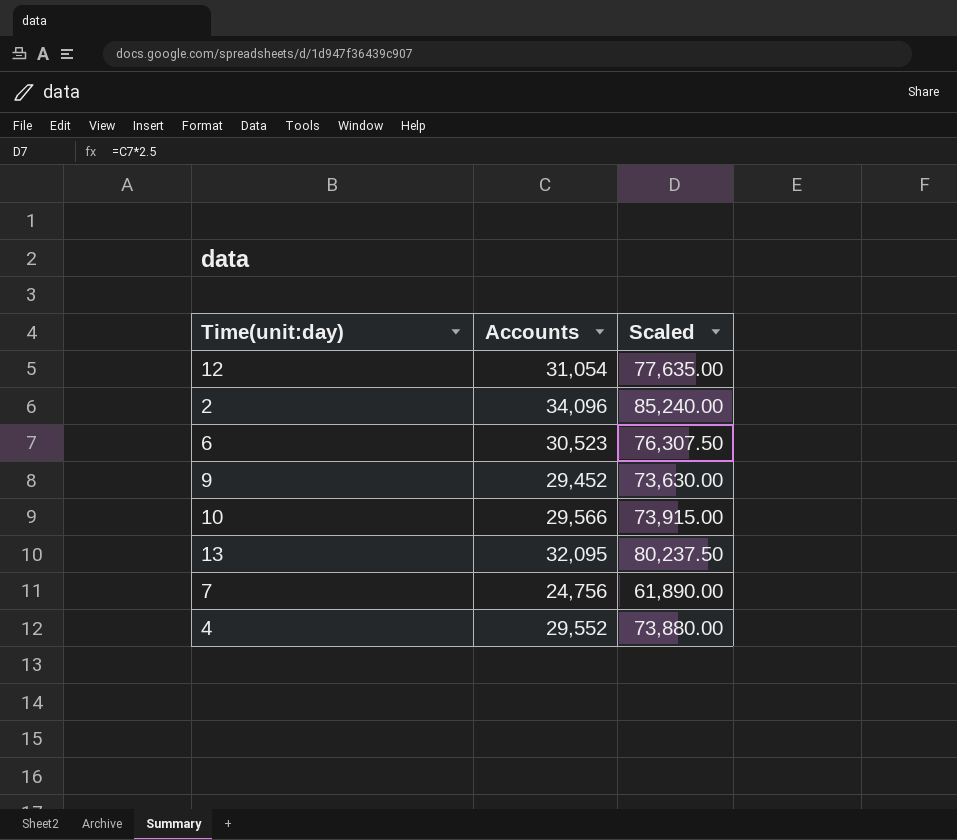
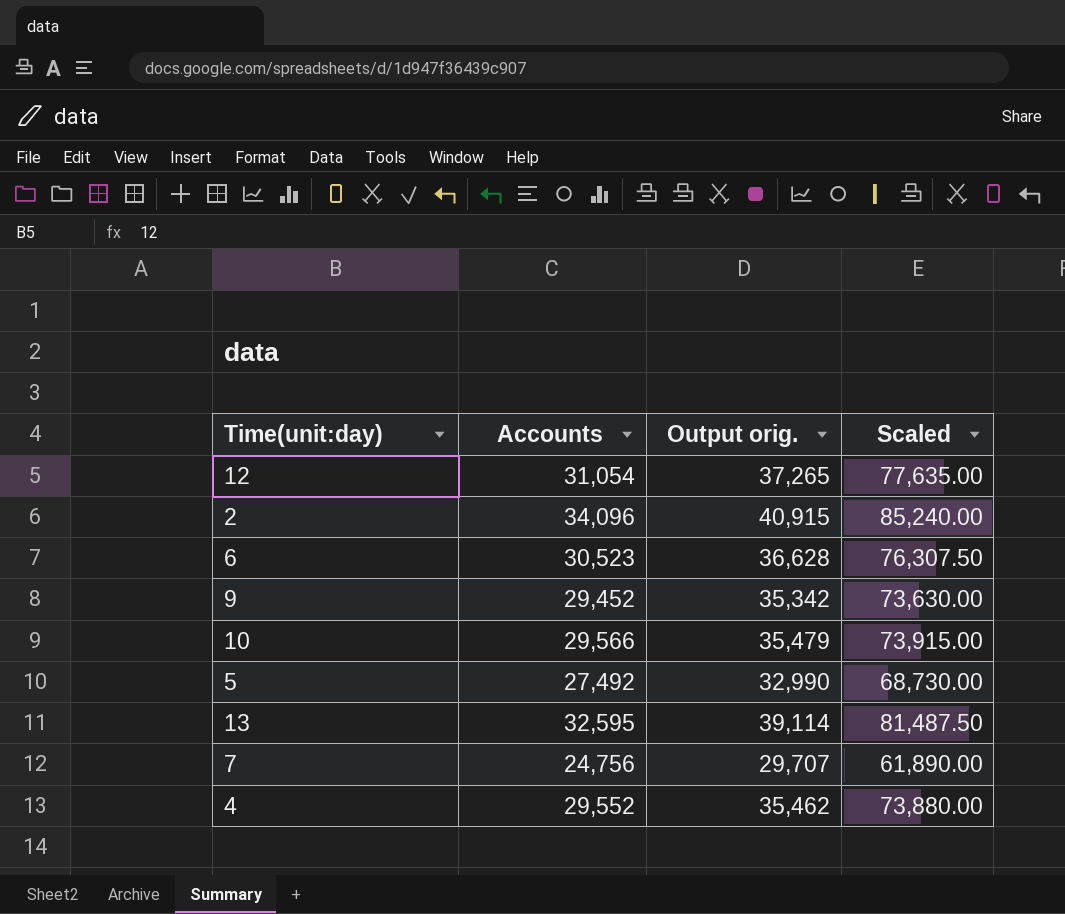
column Output orig. | formula: none -> [Accounts] * 1.2
row 5: none -> 27,492 | 32,990 | 68,730.00
13 | Accounts: 32,095 -> 32,595
13 | Scaled: 80,237.50 -> 81,487.50

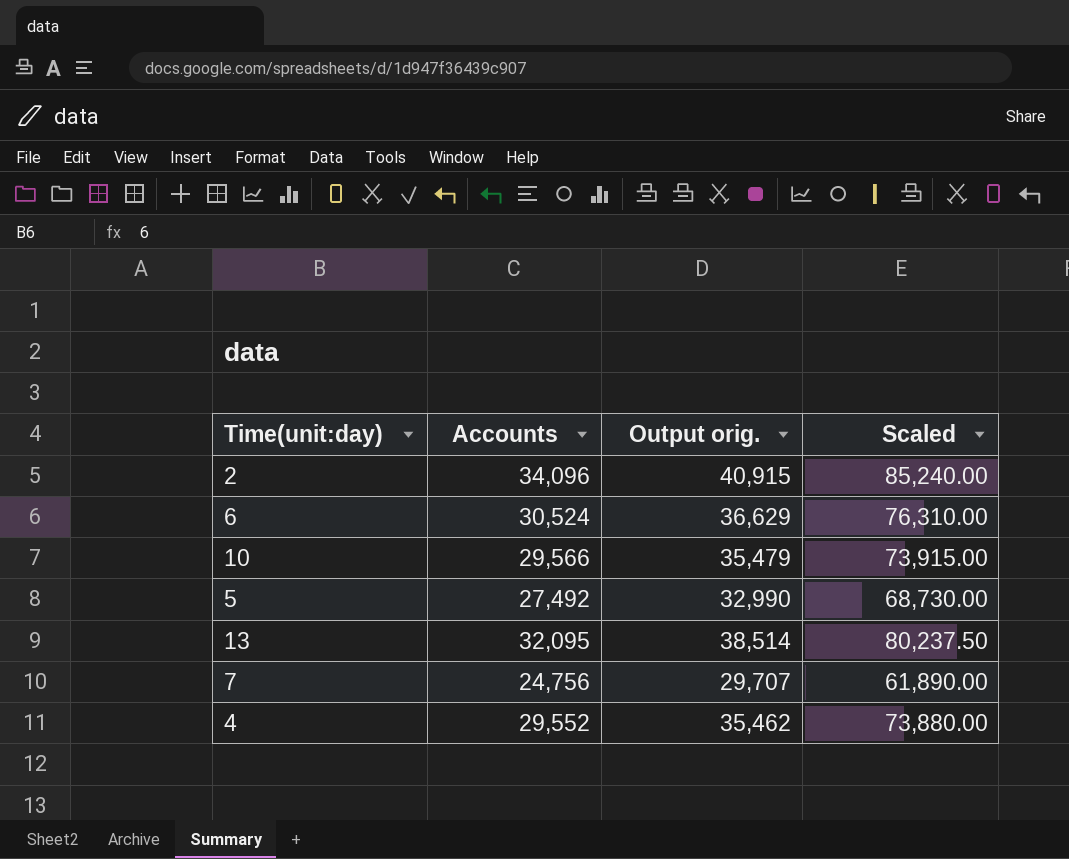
row 12: 31,054 | 37,265 | 77,635.00 -> none
row 9: 29,452 | 35,342 | 73,630.00 -> none
6 | Accounts: 30,523 -> 30,524
6 | Output orig.: 36,628 -> 36,629
6 | Scaled: 76,307.50 -> 76,310.00
13 | Accounts: 32,595 -> 32,095
13 | Output orig.: 39,114 -> 38,514
13 | Scaled: 81,487.50 -> 80,237.50

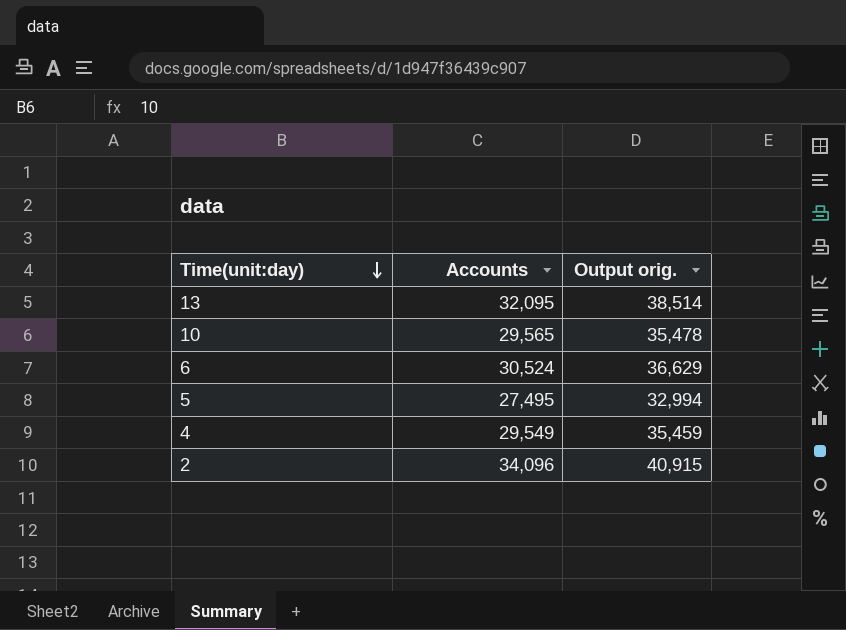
row order: none -> Time(unit:day) descending
column Scaled | formula: [Accounts] * 2.5 -> none
row 7: 24,756 | 29,707 | 61,890.00 -> none
10 | Accounts: 29,566 -> 29,565
10 | Output orig.: 35,479 -> 35,478
5 | Accounts: 27,492 -> 27,495
5 | Output orig.: 32,990 -> 32,994
4 | Accounts: 29,552 -> 29,549
4 | Output orig.: 35,462 -> 35,459

